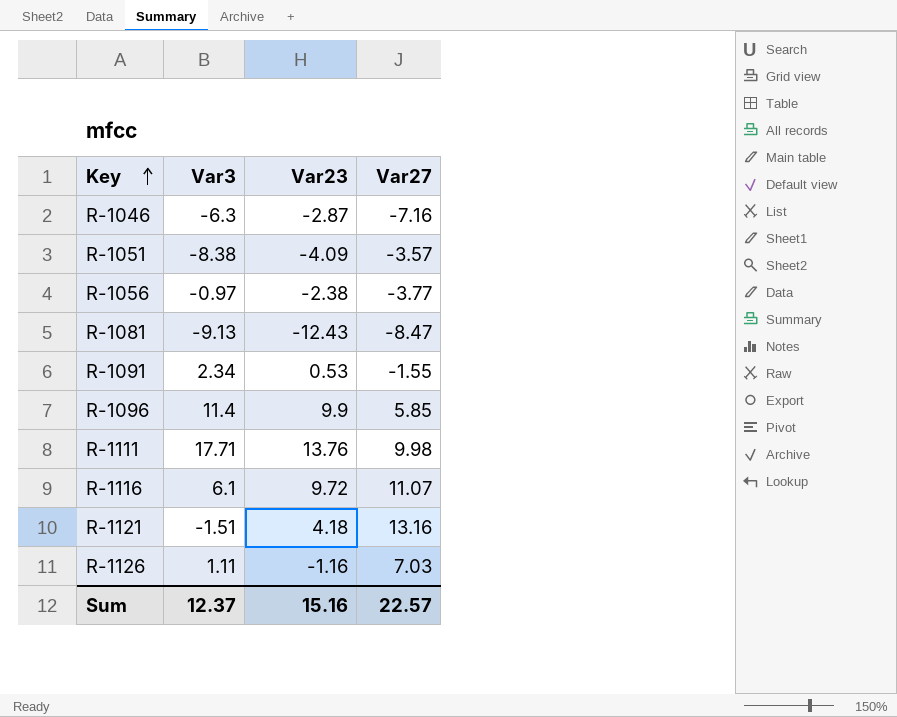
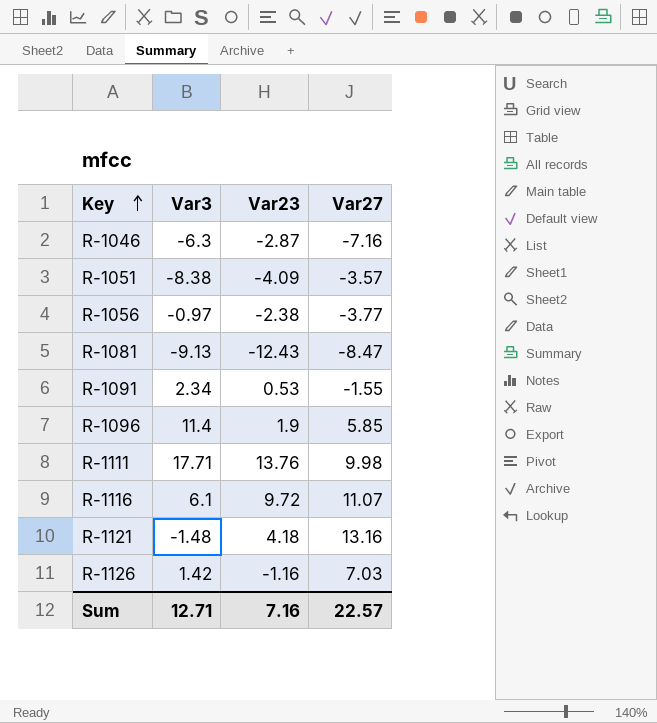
R-1096 | Var23: 9.9 -> 1.9
R-1121 | Var3: -1.51 -> -1.48
R-1126 | Var3: 1.11 -> 1.42
Sum | Var3: 12.37 -> 12.71
Sum | Var23: 15.16 -> 7.16

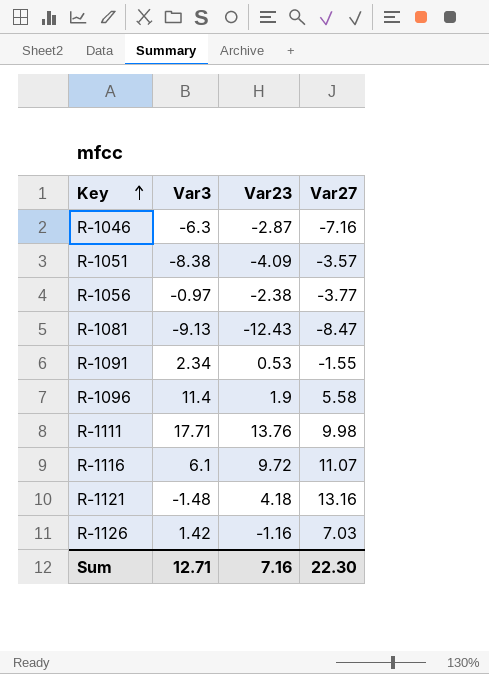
R-1096 | Var27: 5.85 -> 5.58
Sum | Var27: 22.57 -> 22.30

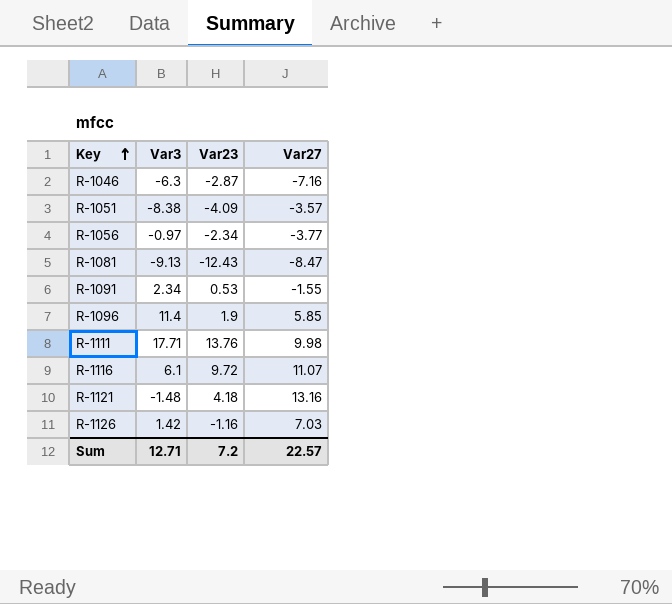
R-1056 | Var23: -2.38 -> -2.34
R-1096 | Var27: 5.58 -> 5.85
Sum | Var23: 7.16 -> 7.2
Sum | Var27: 22.30 -> 22.57

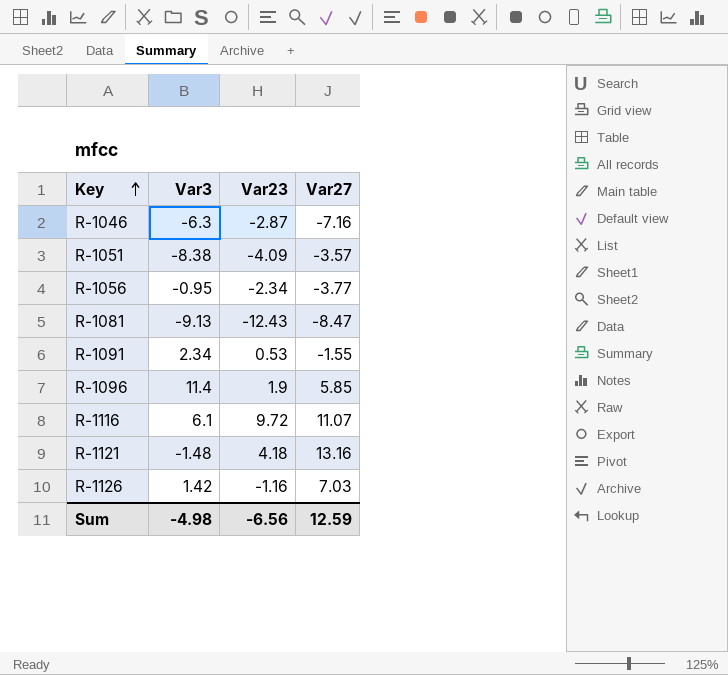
row R-1111: 17.71 | 13.76 | 9.98 -> none
R-1056 | Var3: -0.97 -> -0.95
Sum | Var3: 12.71 -> -4.98
Sum | Var23: 7.2 -> -6.56
Sum | Var27: 22.57 -> 12.59

